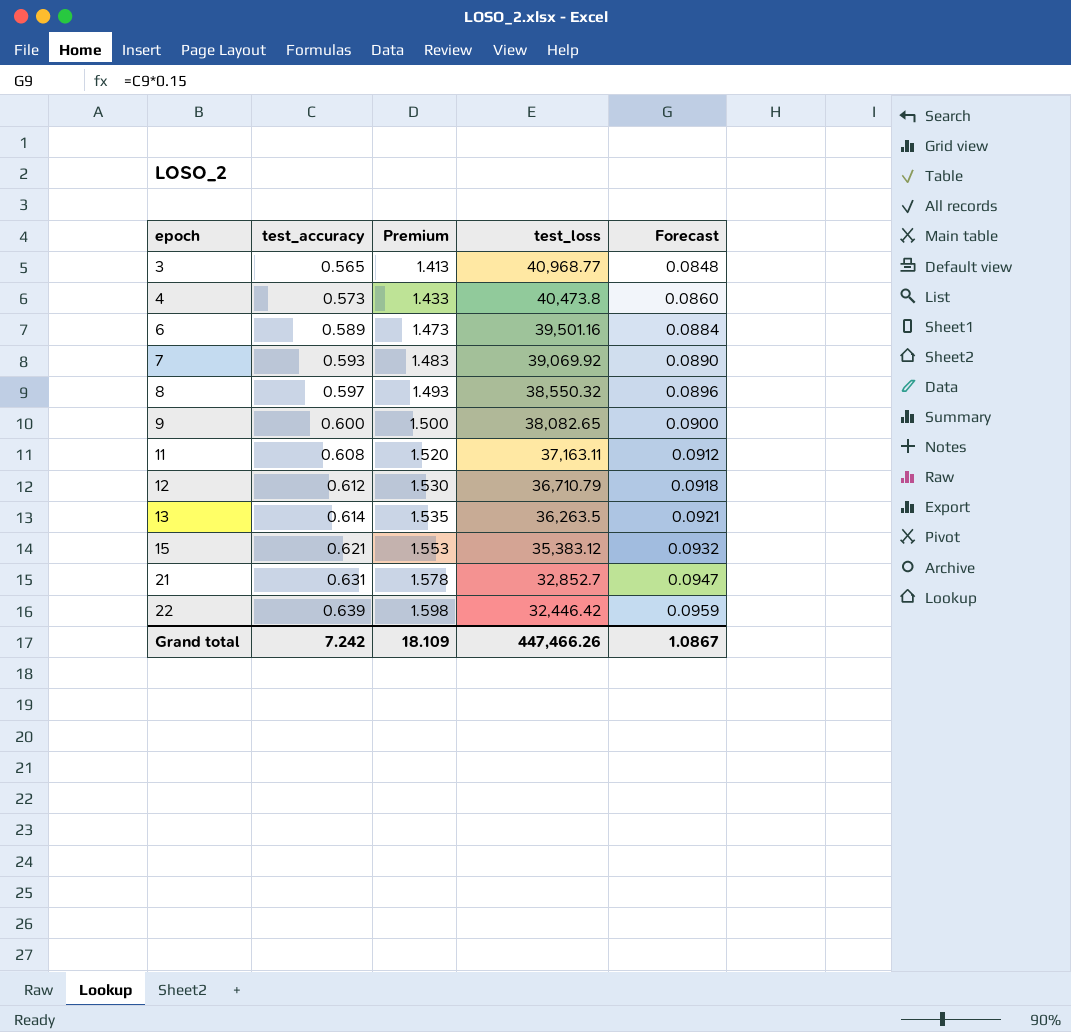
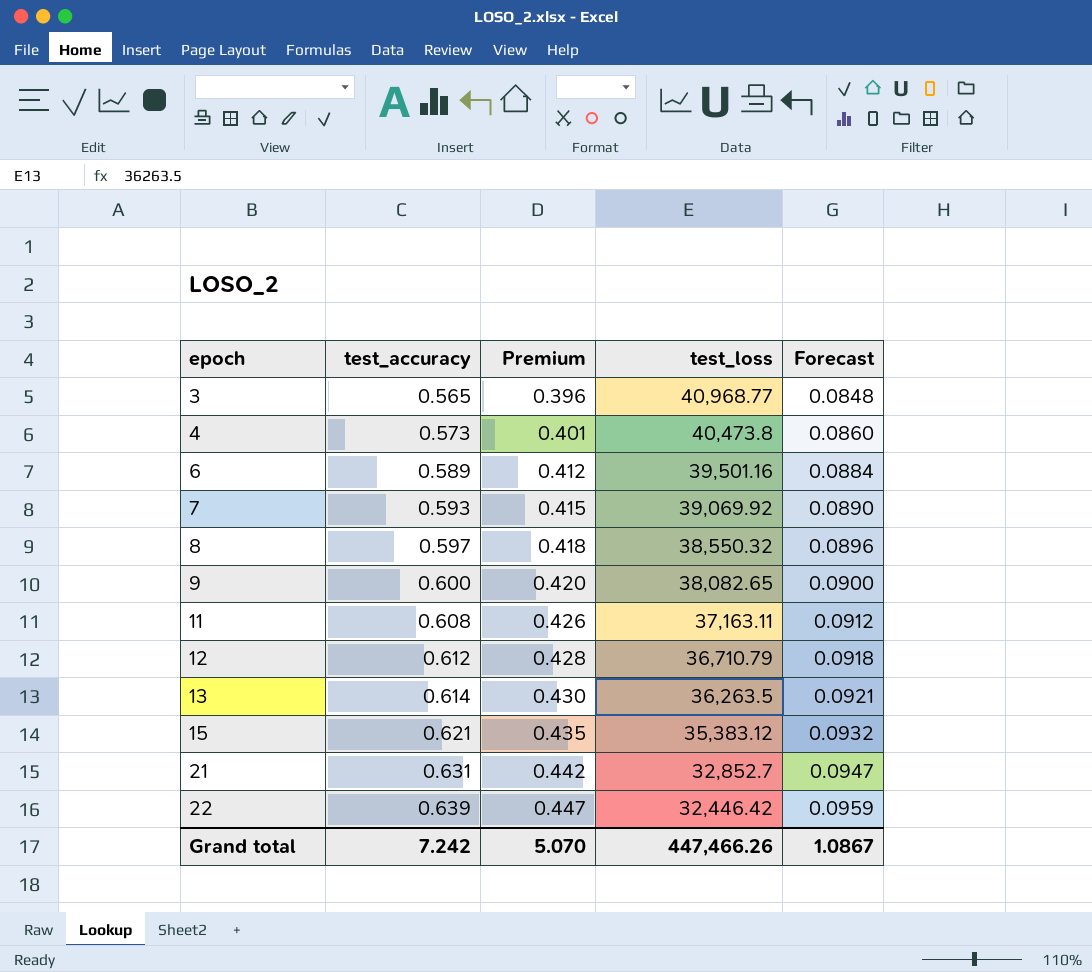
column Premium | formula: [test_accuracy] * 2.5 -> [test_accuracy] * 0.7
Grand total | Premium: 18.109 -> 5.070

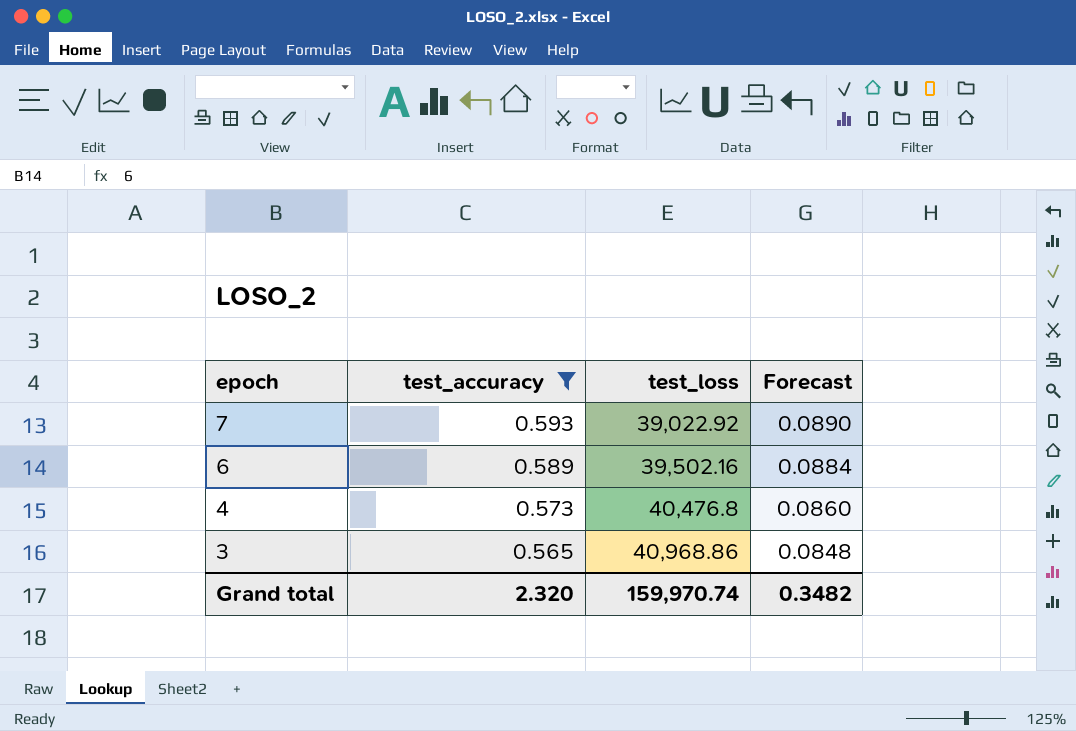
filter: none -> test_accuracy <= 0.593
row order: epoch ascending -> epoch descending
column Premium | formula: [test_accuracy] * 0.7 -> none
7 | test_loss: 39,069.92 -> 39,022.92
6 | test_loss: 39,501.16 -> 39,502.16
4 | test_loss: 40,473.8 -> 40,476.8
3 | test_loss: 40,968.77 -> 40,968.86
Grand total | test_accuracy: 7.242 -> 2.320
Grand total | test_loss: 447,466.26 -> 159,970.74
Grand total | Forecast: 1.0867 -> 0.3482

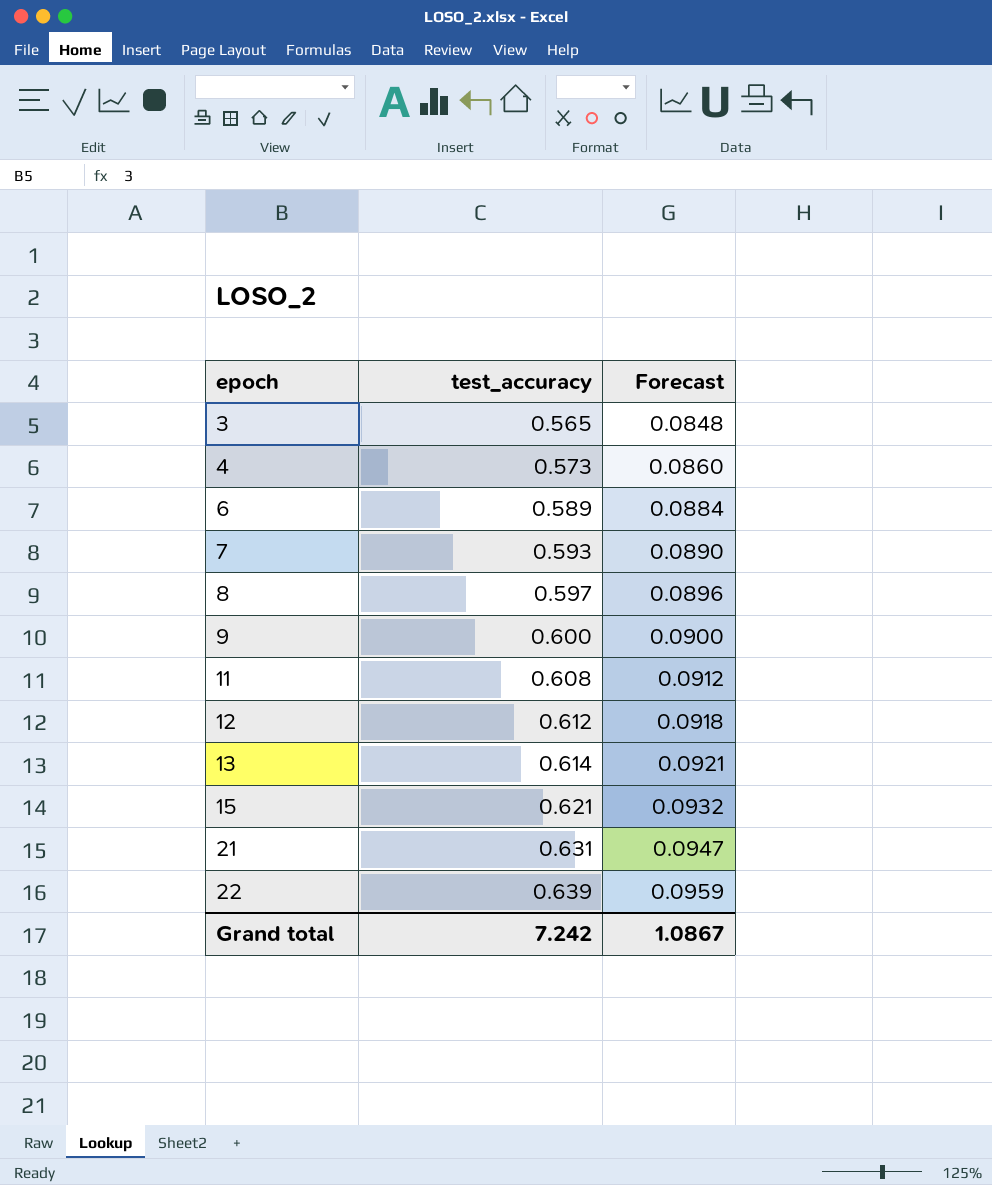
filter: test_accuracy <= 0.593 -> none
row order: epoch descending -> epoch ascending
column test_loss | position: 3 -> none
Grand total | test_accuracy: 2.320 -> 7.242
Grand total | Forecast: 0.3482 -> 1.0867

